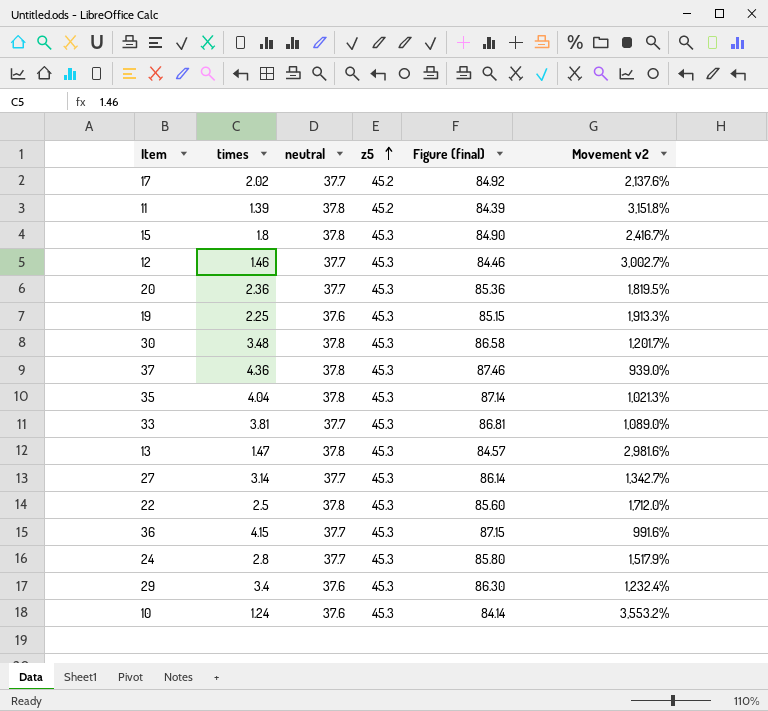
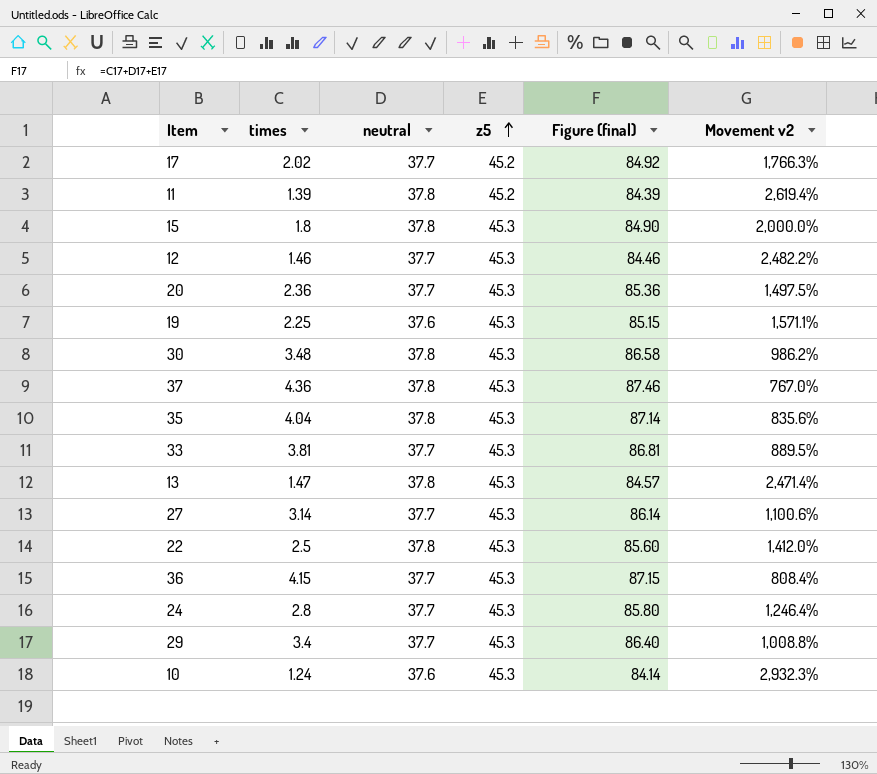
column Movement v2 | formula: ([z5] - [times]) / [times] -> ([neutral] - [times]) / [times]
29 | neutral: 37.6 -> 37.7
29 | Figure (final): 86.30 -> 86.40

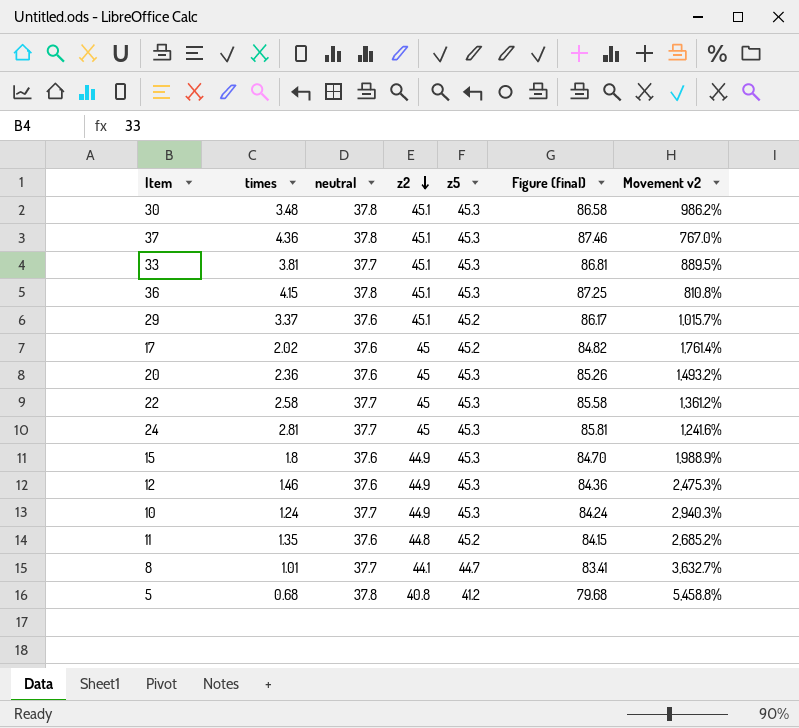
row order: z5 ascending -> z2 descending
column z2 | position: none -> 4
row 19: 2.25 | 37.6 | 45.3 | 85.15 | 1,571.1% -> none
row 35: 4.04 | 37.8 | 45.3 | 87.14 | 835.6% -> none
row 13: 1.47 | 37.8 | 45.3 | 84.57 | 2,471.4% -> none
row 27: 3.14 | 37.7 | 45.3 | 86.14 | 1,100.6% -> none
36 | neutral: 37.7 -> 37.8
36 | Figure (final): 87.15 -> 87.25
36 | Movement v2: 808.4% -> 810.8%
29 | times: 3.4 -> 3.37
29 | neutral: 37.7 -> 37.6
29 | z5: 45.3 -> 45.2
29 | Figure (final): 86.40 -> 86.17
29 | Movement v2: 1,008.8% -> 1,015.7%
17 | neutral: 37.7 -> 37.6
17 | Figure (final): 84.92 -> 84.82
17 | Movement v2: 1,766.3% -> 1,761.4%
20 | neutral: 37.7 -> 37.6
20 | Figure (final): 85.36 -> 85.26
20 | Movement v2: 1,497.5% -> 1,493.2%
22 | times: 2.5 -> 2.58
22 | neutral: 37.8 -> 37.7
22 | Figure (final): 85.60 -> 85.58
22 | Movement v2: 1,412.0% -> 1,361.2%
24 | times: 2.8 -> 2.81
24 | Figure (final): 85.80 -> 85.81
24 | Movement v2: 1,246.4% -> 1,241.6%
15 | neutral: 37.8 -> 37.6
15 | Figure (final): 84.90 -> 84.70
15 | Movement v2: 2,000.0% -> 1,988.9%
12 | neutral: 37.7 -> 37.6
12 | Figure (final): 84.46 -> 84.36
12 | Movement v2: 2,482.2% -> 2,475.3%
10 | neutral: 37.6 -> 37.7
10 | Figure (final): 84.14 -> 84.24
10 | Movement v2: 2,932.3% -> 2,940.3%
11 | times: 1.39 -> 1.35
11 | neutral: 37.8 -> 37.6
11 | Figure (final): 84.39 -> 84.15
11 | Movement v2: 2,619.4% -> 2,685.2%
row 8: none -> 1.01 | 37.7 | 44.1 | 44.7 | 83.41 | 3,632.7%
row 5: none -> 0.68 | 37.8 | 40.8 | 41.2 | 79.68 | 5,458.8%

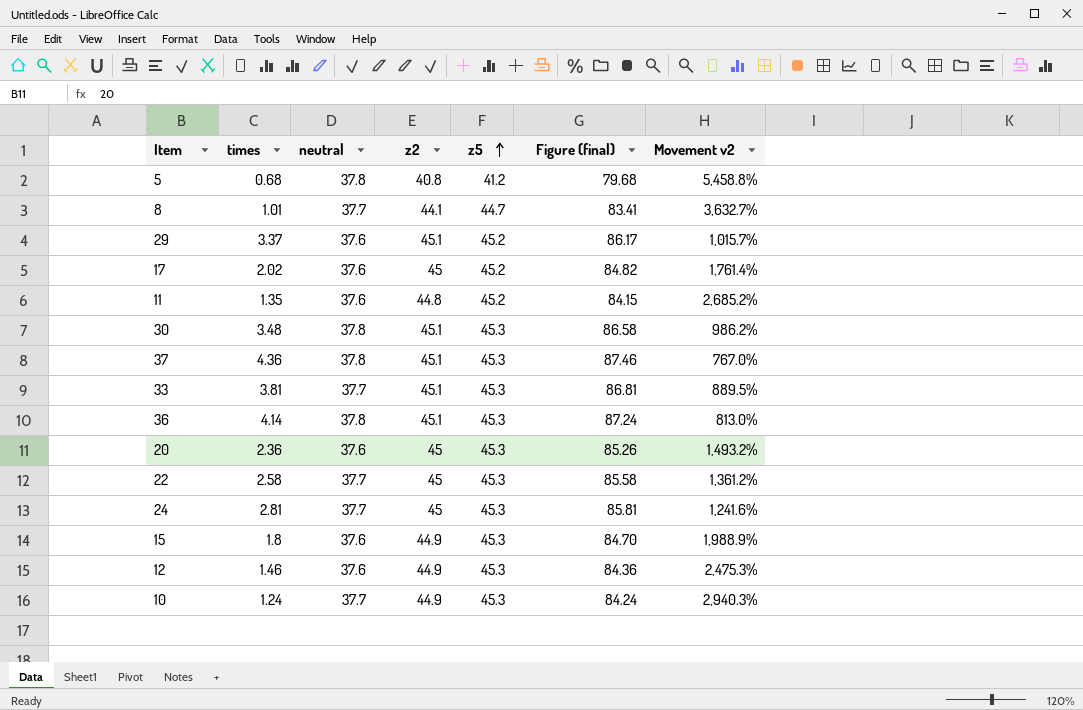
row order: z2 descending -> z5 ascending
36 | times: 4.15 -> 4.14
36 | Figure (final): 87.25 -> 87.24
36 | Movement v2: 810.8% -> 813.0%

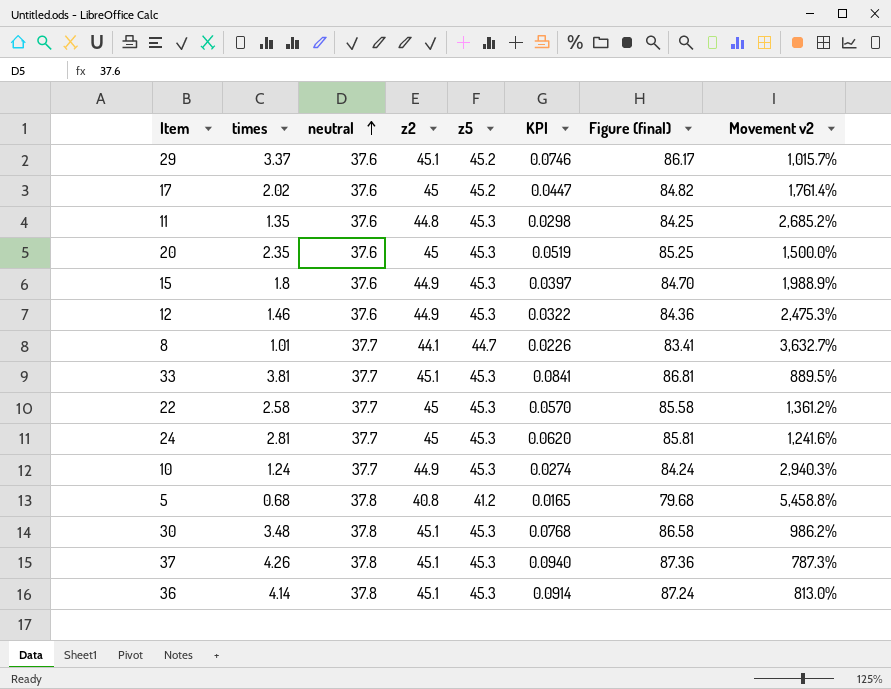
row order: z5 ascending -> neutral ascending
column KPI | formula: none -> [times] / [z5]
11 | z5: 45.2 -> 45.3
11 | Figure (final): 84.15 -> 84.25
20 | times: 2.36 -> 2.35
20 | Figure (final): 85.26 -> 85.25
20 | Movement v2: 1,493.2% -> 1,500.0%
37 | times: 4.36 -> 4.26
37 | Figure (final): 87.46 -> 87.36
37 | Movement v2: 767.0% -> 787.3%

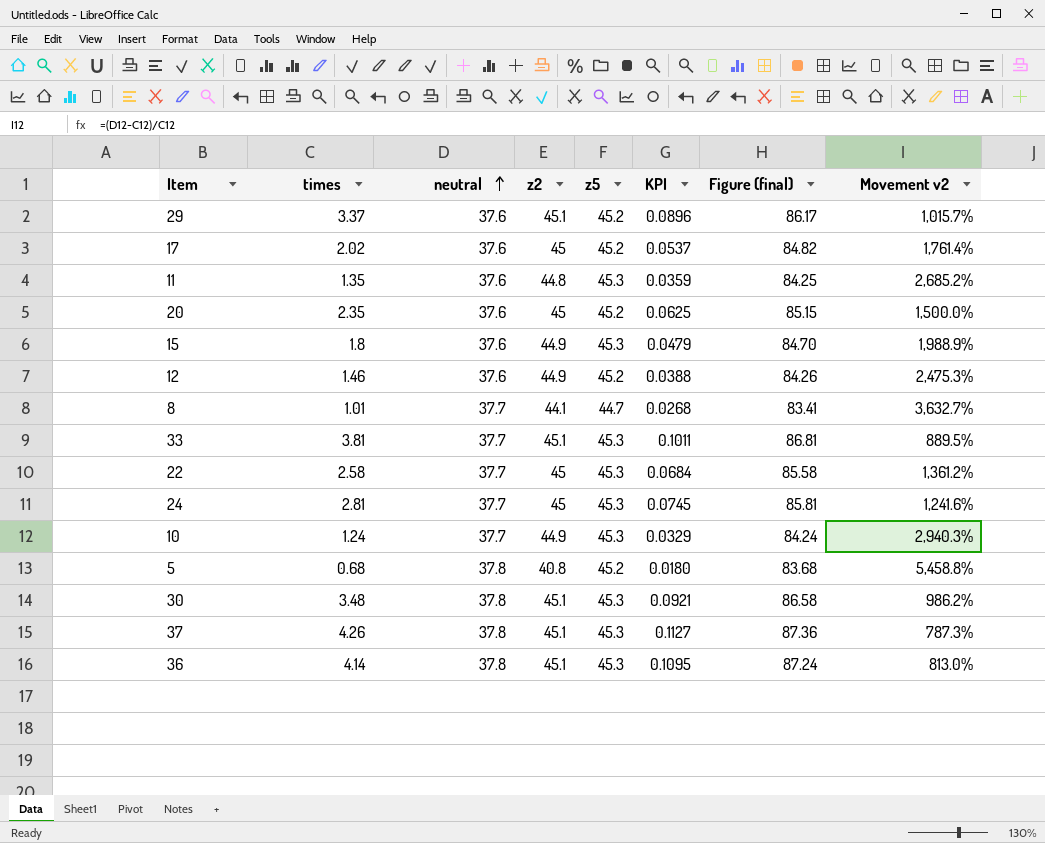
column KPI | formula: [times] / [z5] -> [times] / [neutral]
20 | z5: 45.3 -> 45.2
20 | Figure (final): 85.25 -> 85.15
12 | z5: 45.3 -> 45.2
12 | Figure (final): 84.36 -> 84.26
5 | z5: 41.2 -> 45.2
5 | Figure (final): 79.68 -> 83.68

